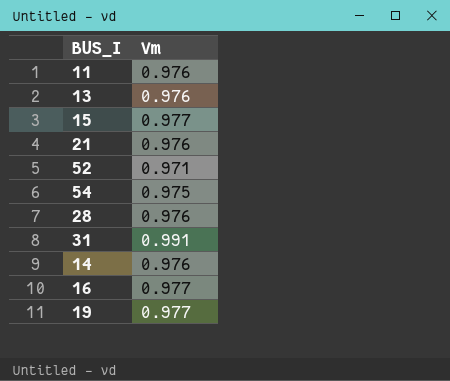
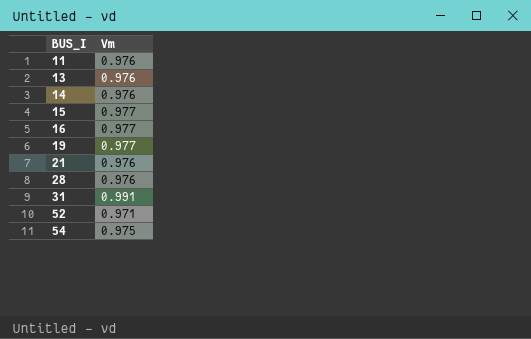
row order: none -> BUS_I ascending

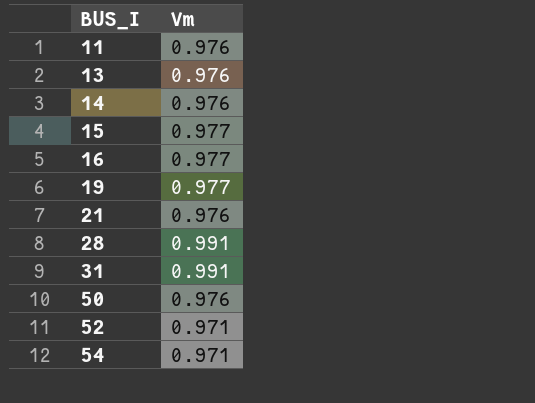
28 | Vm: 0.976 -> 0.991
row 50: none -> 0.976
54 | Vm: 0.975 -> 0.971

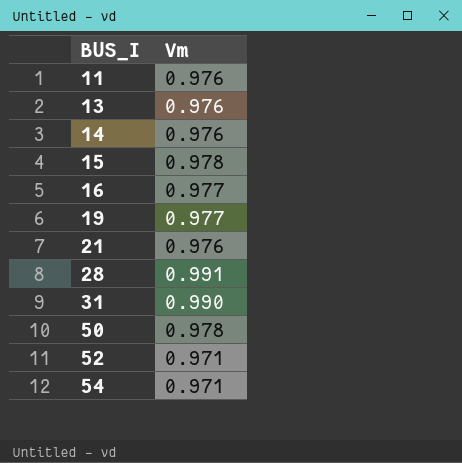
15 | Vm: 0.977 -> 0.978
31 | Vm: 0.991 -> 0.990
50 | Vm: 0.976 -> 0.978

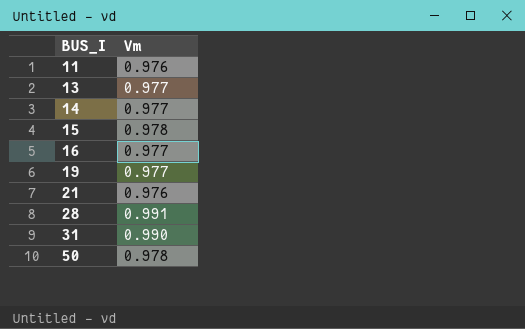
row 52: 0.971 -> none
row 54: 0.971 -> none
13 | Vm: 0.976 -> 0.977
14 | Vm: 0.976 -> 0.977

